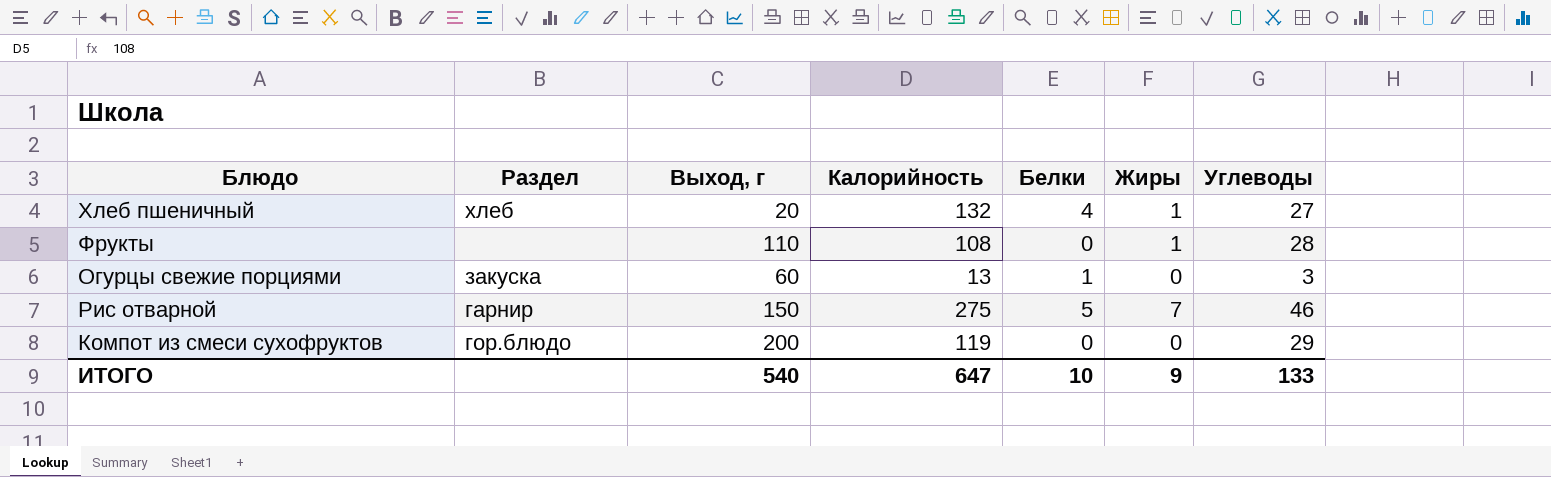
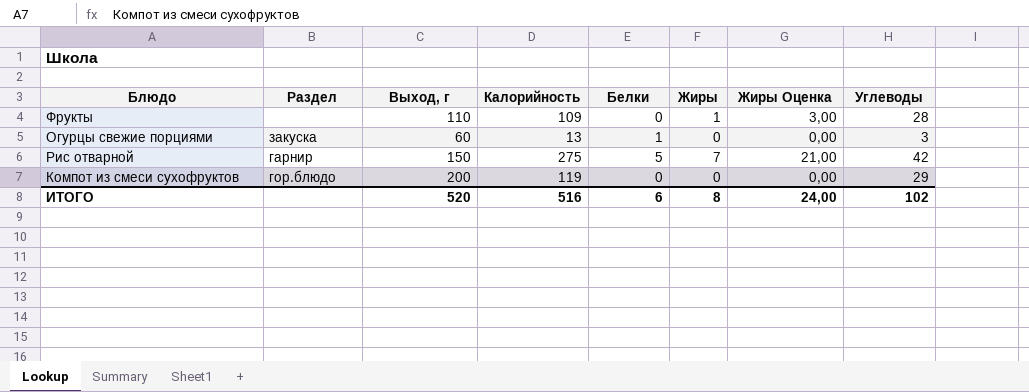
column Жиры Оценка | formula: none -> [Жиры] * 3
row Хлеб пшеничный: хлеб | 20 | 132 | 4 | 1 | 27 -> none
Фрукты | Калорийность: 108 -> 109
Рис отварной | Углеводы: 46 -> 42
ИТОГО | Выход, г: 540 -> 520
ИТОГО | Калорийность: 647 -> 516
ИТОГО | Белки: 10 -> 6
ИТОГО | Жиры: 9 -> 8
ИТОГО | Углеводы: 133 -> 102

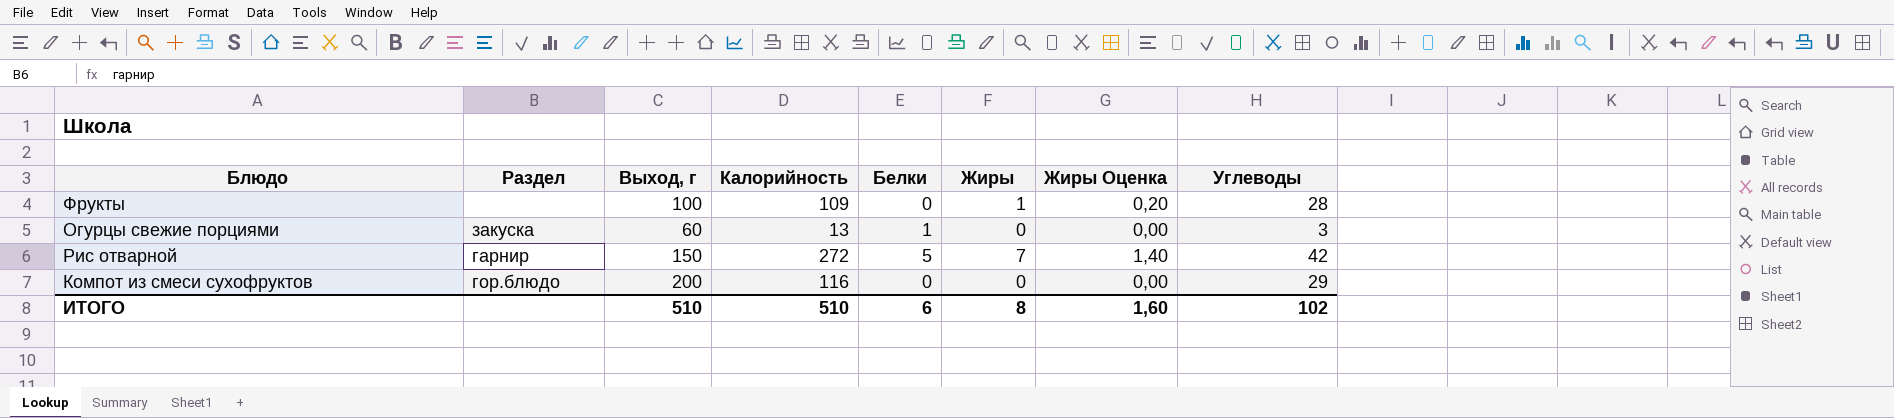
column Жиры Оценка | formula: [Жиры] * 3 -> [Жиры] * 0,2
Фрукты | Выход, г: 110 -> 100
Рис отварной | Калорийность: 275 -> 272
Компот из смеси сухофруктов | Калорийность: 119 -> 116
ИТОГО | Выход, г: 520 -> 510
ИТОГО | Калорийность: 516 -> 510
ИТОГО | Жиры Оценка: 24,00 -> 1,60

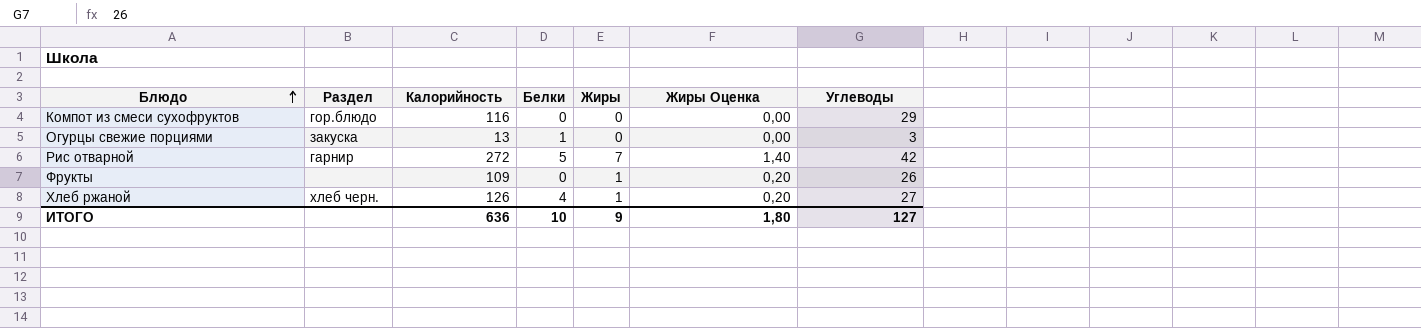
row order: none -> Блюдо ascending
column Выход, г | position: 3 -> none
Фрукты | Углеводы: 28 -> 26
row Хлеб ржаной: none -> хлеб черн. | 126 | 4 | 1 | 0,20 | 27
ИТОГО | Калорийность: 510 -> 636
ИТОГО | Белки: 6 -> 10
ИТОГО | Жиры: 8 -> 9
ИТОГО | Жиры Оценка: 1,60 -> 1,80
ИТОГО | Углеводы: 102 -> 127

